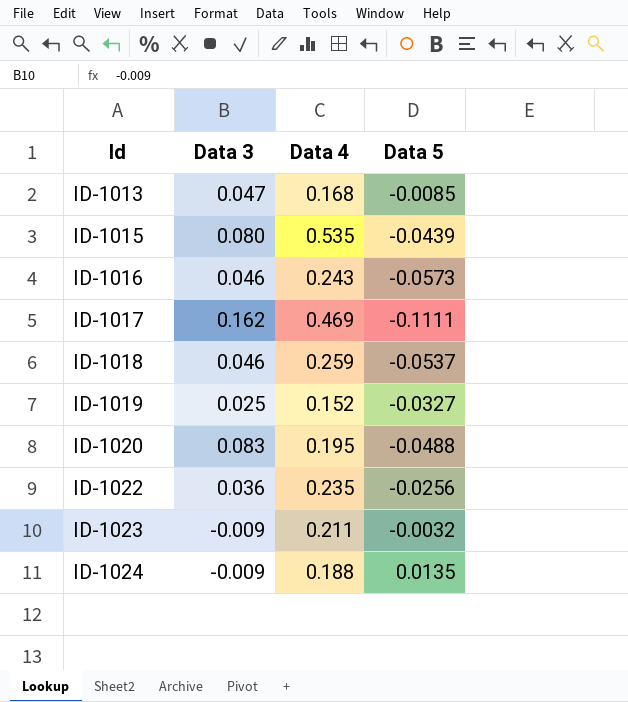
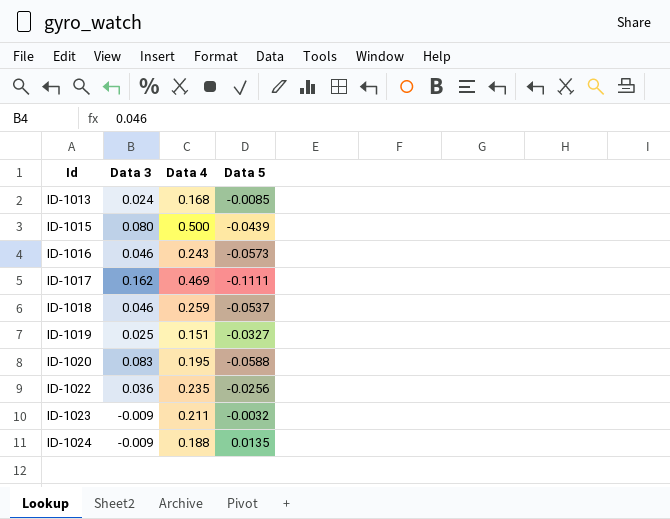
ID-1013 | Data 3: 0.047 -> 0.024
ID-1015 | Data 4: 0.535 -> 0.500
ID-1019 | Data 4: 0.152 -> 0.151
ID-1020 | Data 5: -0.0488 -> -0.0588

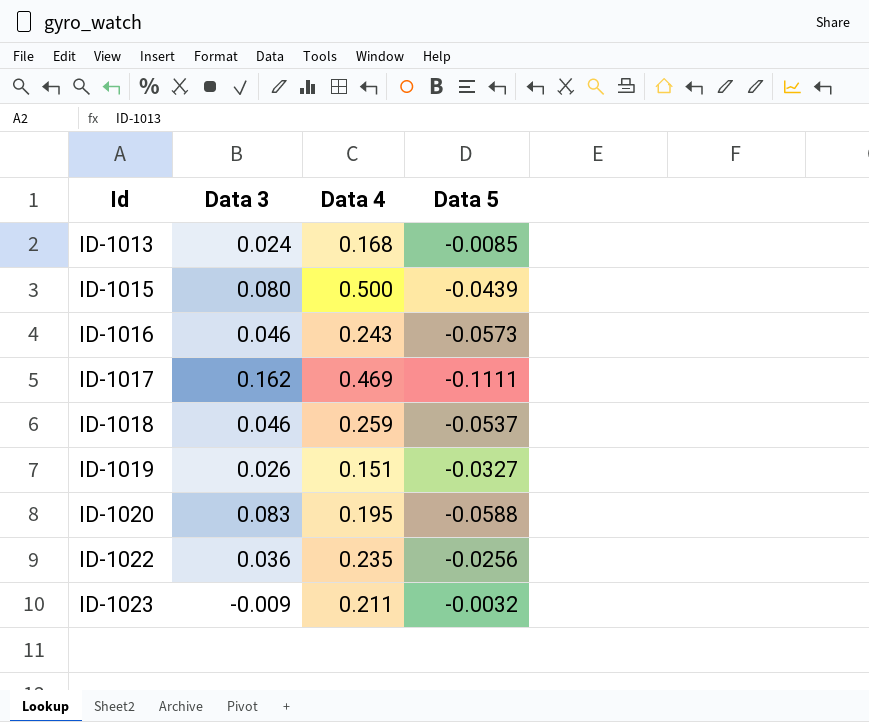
row ID-1024: -0.009 | 0.188 | 0.0135 -> none
ID-1019 | Data 3: 0.025 -> 0.026

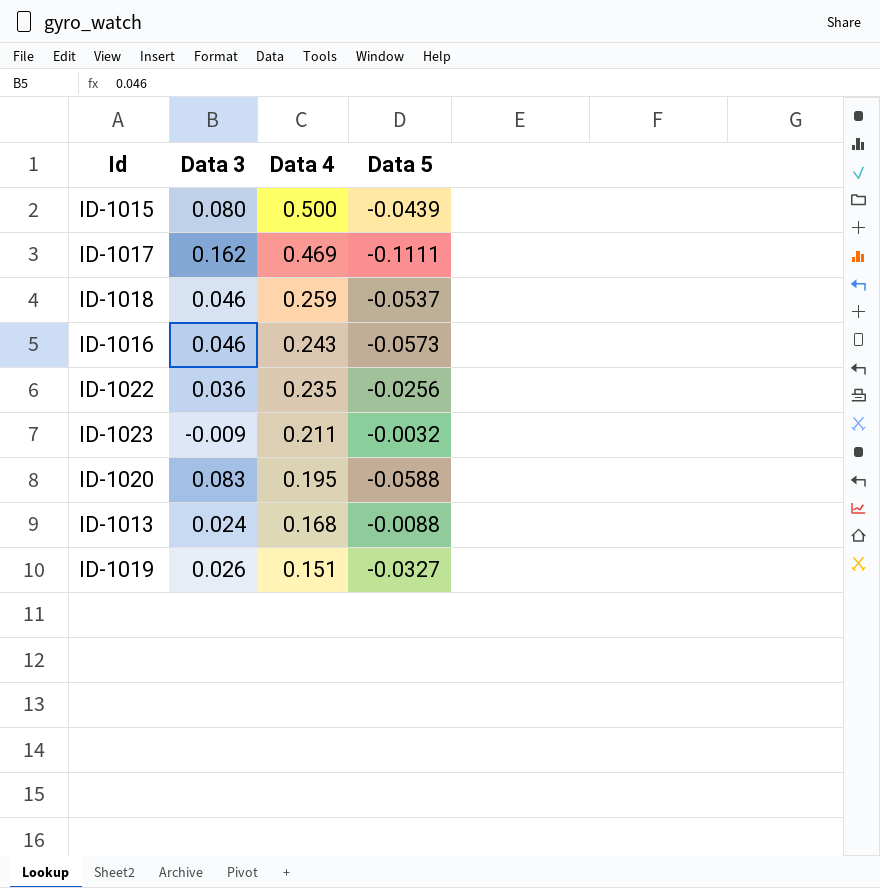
row order: Id ascending -> Data 4 descending
ID-1013 | Data 5: -0.0085 -> -0.0088

